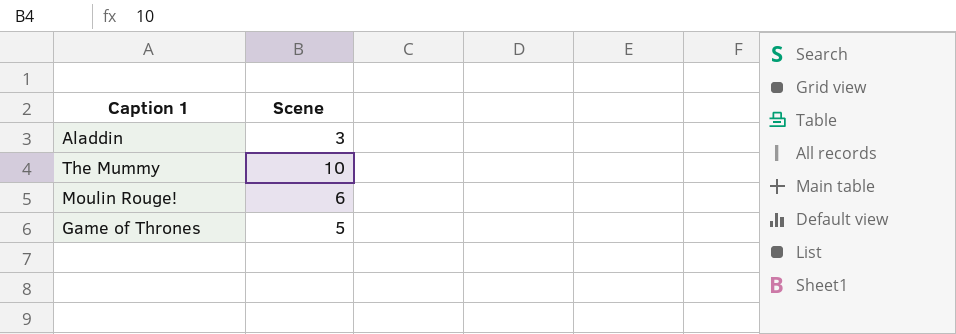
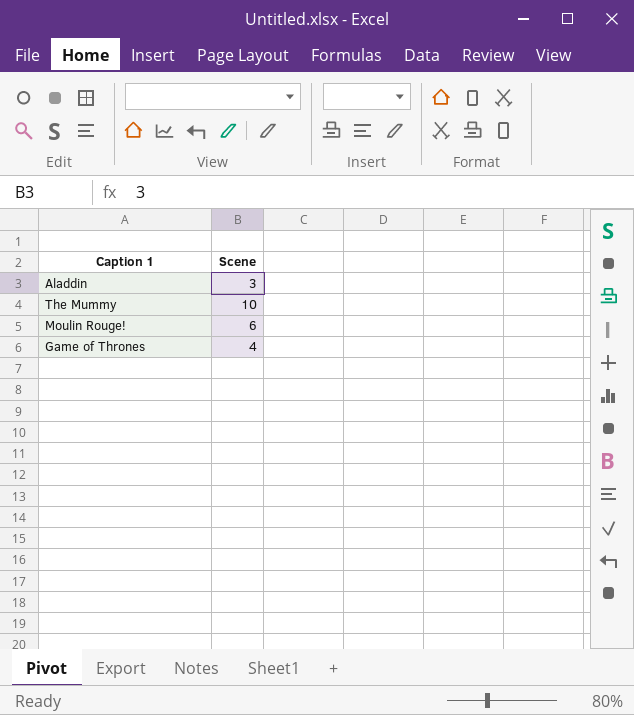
Game of Thrones | Scene: 5 -> 4

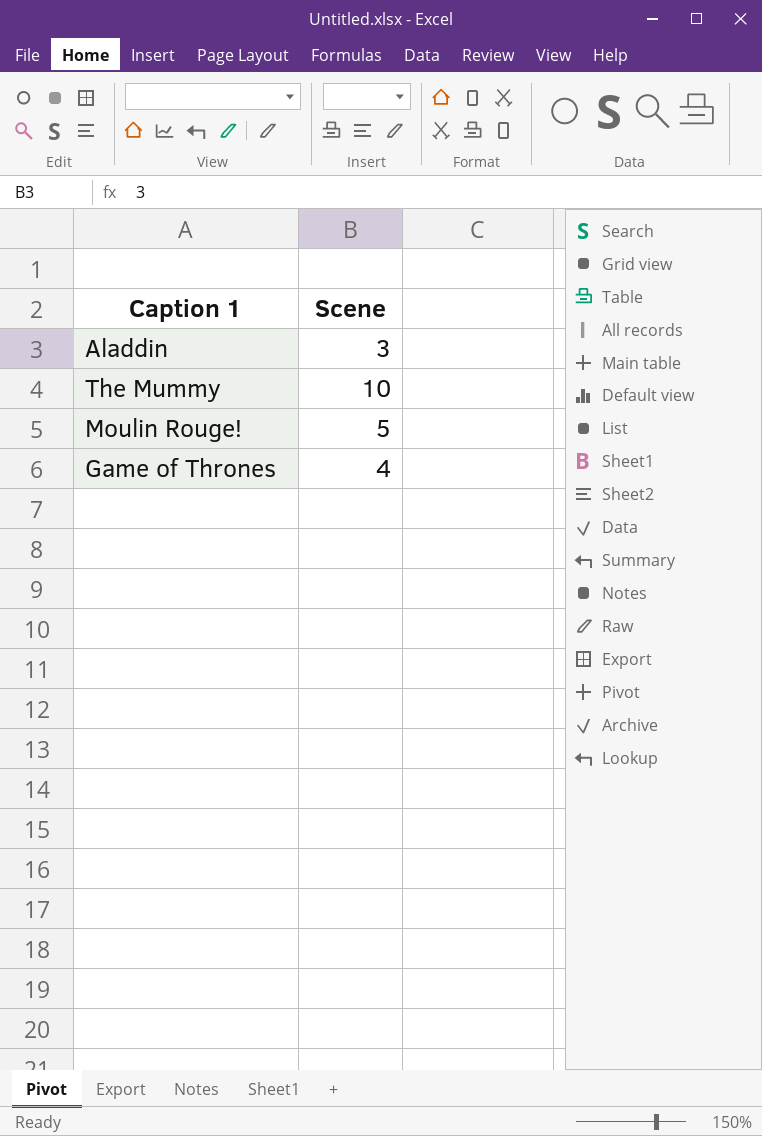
Moulin Rouge! | Scene: 6 -> 5

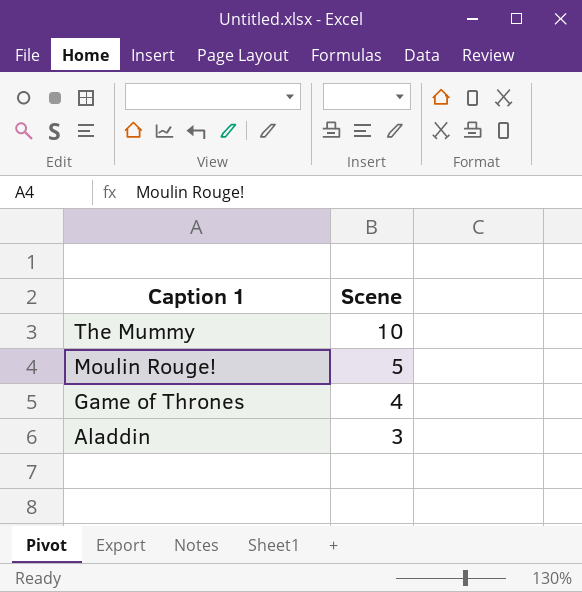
row order: none -> Caption 1 descending

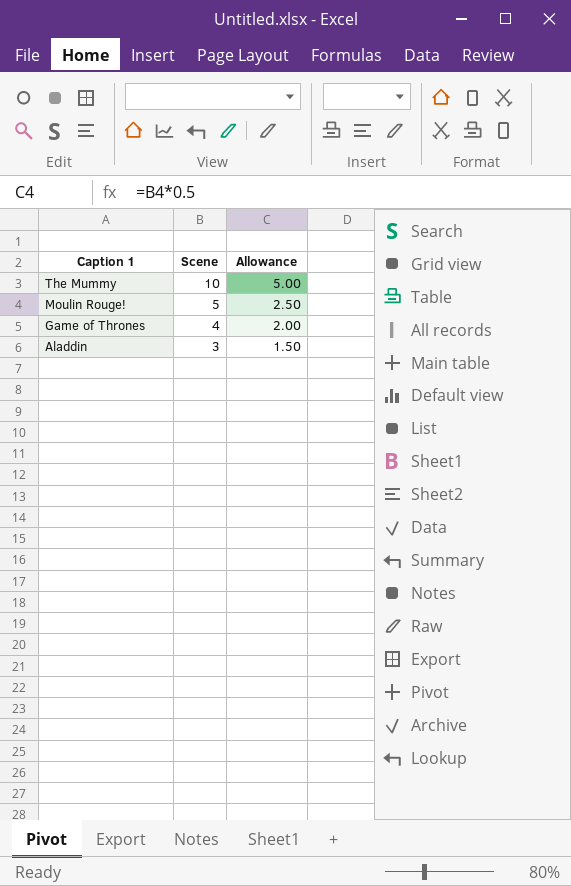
column Allowance | formula: none -> [Scene] * 0.5

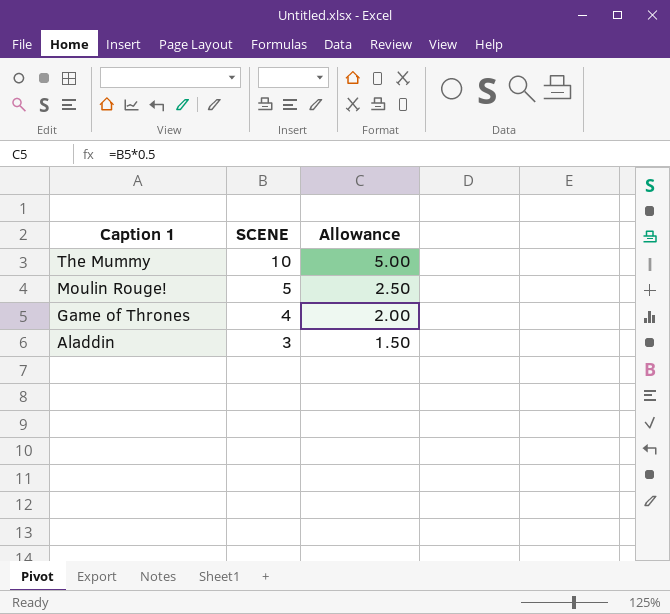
column name: Scene -> SCENE

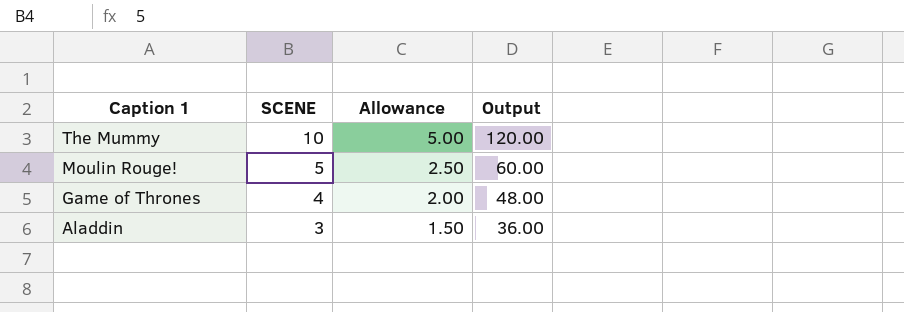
column Output | formula: none -> [SCENE] * 12

